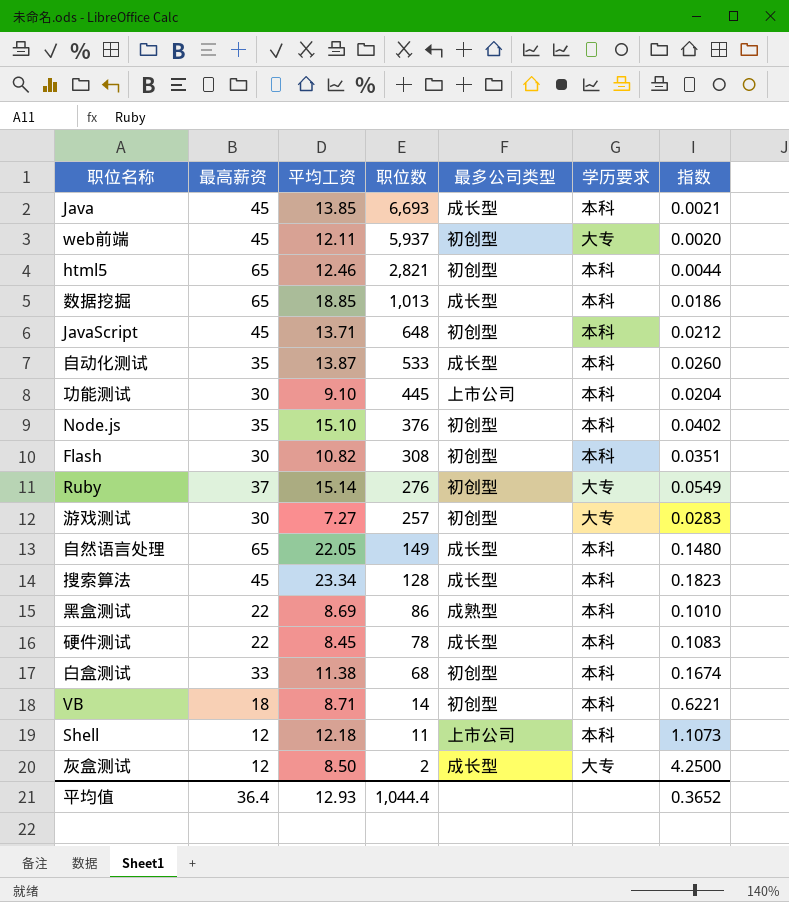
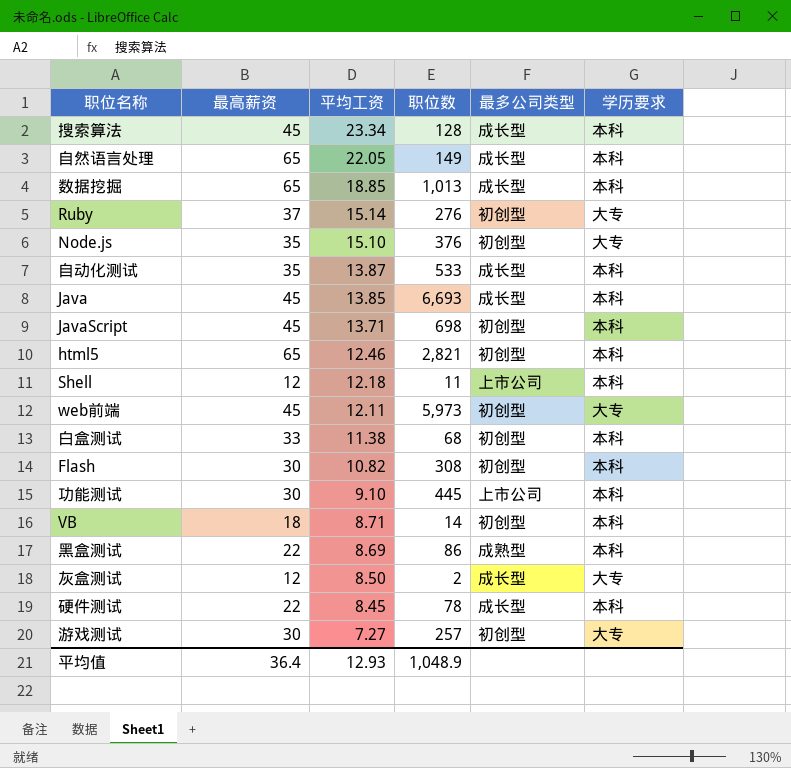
row order: 职位数 descending -> 平均工资 descending
column 指数 | formula: [平均工资] / [职位数] -> none
Node.js | 学历要求: 本科 -> 大专
JavaScript | 职位数: 648 -> 698
web前端 | 职位数: 5,937 -> 5,973
平均值 | 职位数: 1,044.4 -> 1,048.9

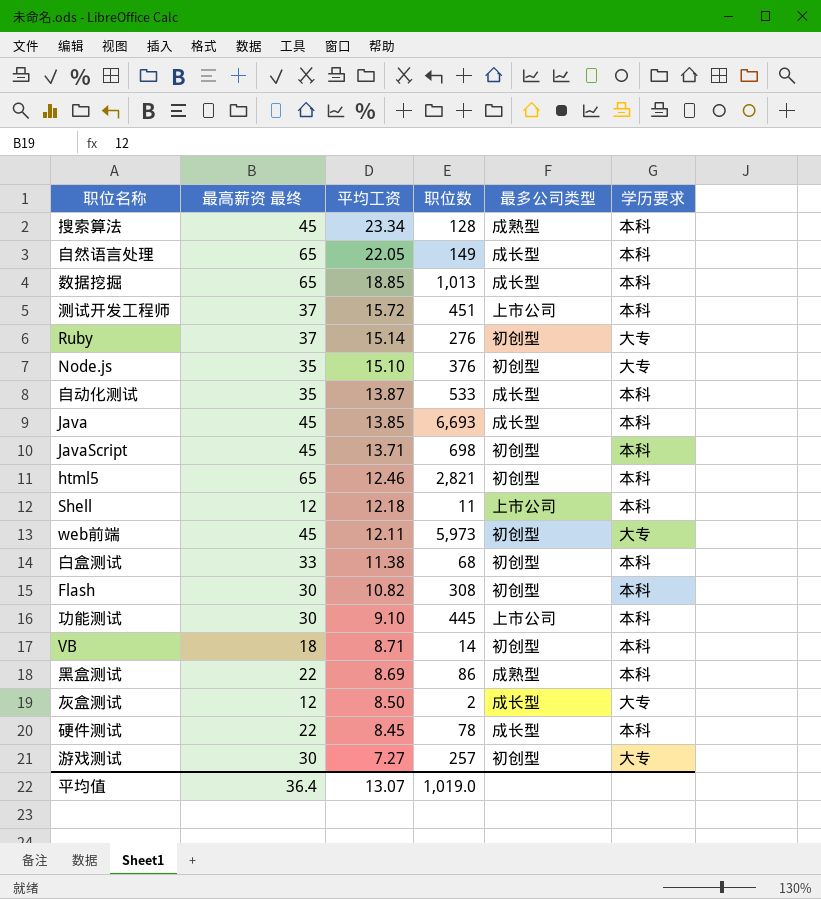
column name: 最高薪资 -> 最高薪资 最终
搜索算法 | 最多公司类型: 成长型 -> 成熟型
row 测试开发工程师: none -> 37 | 15.72 | 451 | 上市公司 | 本科
平均值 | 平均工资: 12.93 -> 13.07
平均值 | 职位数: 1,048.9 -> 1,019.0

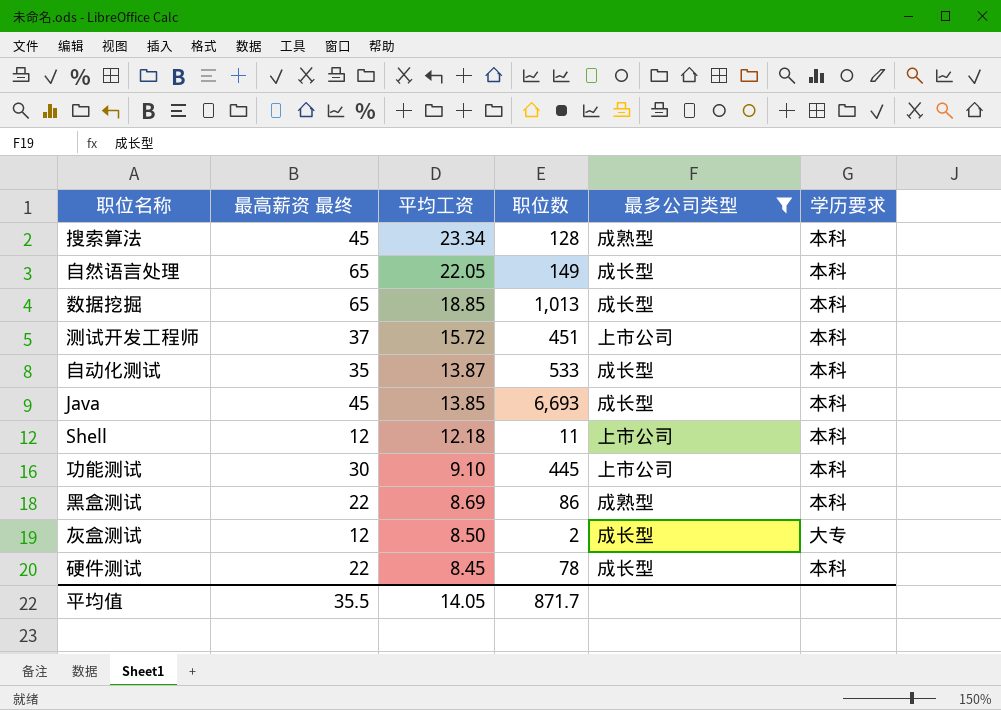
filter: none -> 最多公司类型 != 初创型
平均值 | 最高薪资 最终: 36.4 -> 35.5
平均值 | 平均工资: 13.07 -> 14.05
平均值 | 职位数: 1,019.0 -> 871.7

